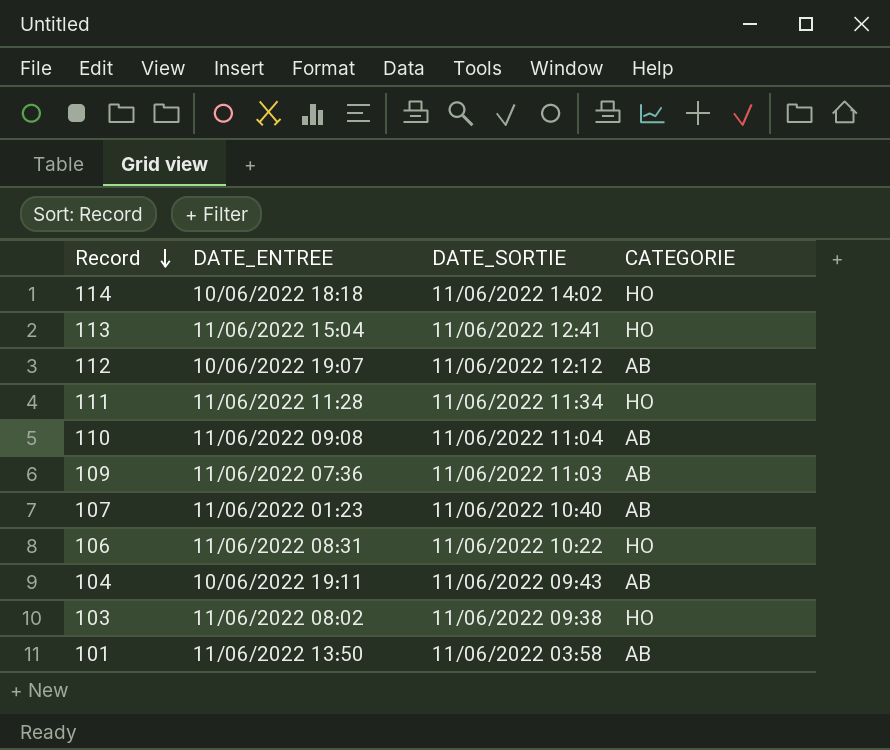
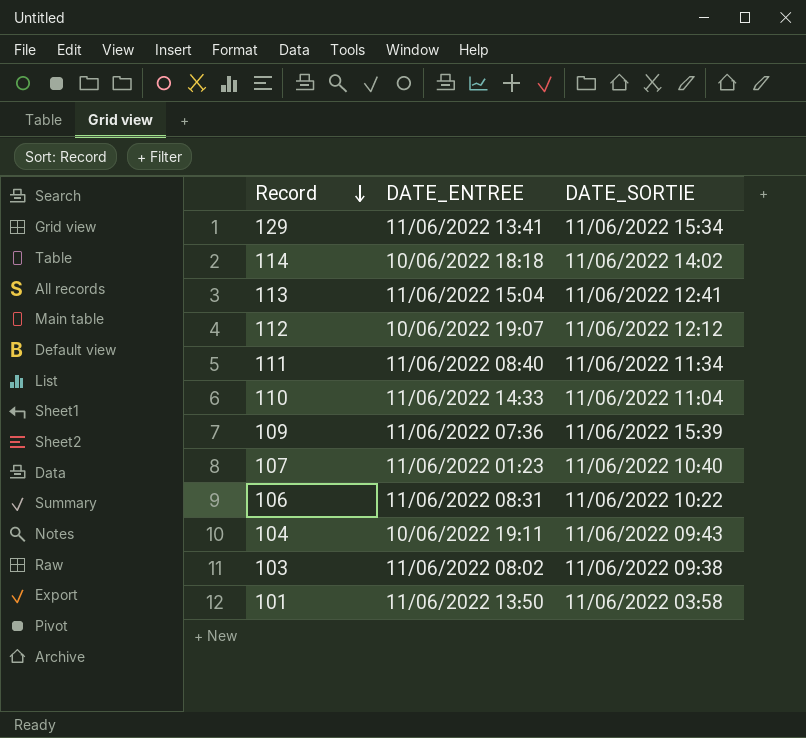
column CATEGORIE | position: 4 -> none
row 129: none -> 11/06/2022 13:41 | 11/06/2022 15:34
111 | DATE_ENTREE: 11/06/2022 11:28 -> 11/06/2022 08:40
110 | DATE_ENTREE: 11/06/2022 09:08 -> 11/06/2022 14:33
109 | DATE_SORTIE: 11/06/2022 11:03 -> 11/06/2022 15:39

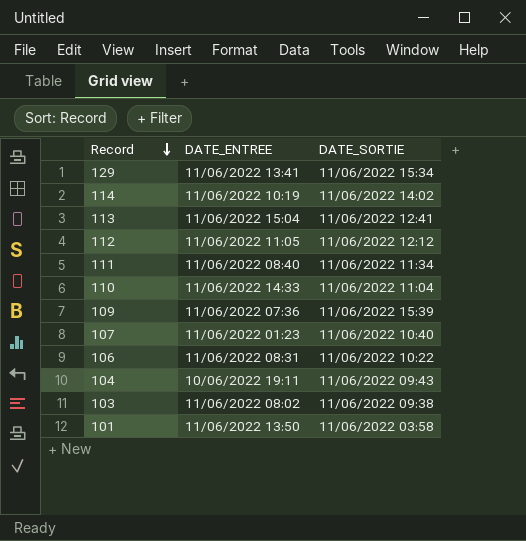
114 | DATE_ENTREE: 10/06/2022 18:18 -> 11/06/2022 10:19
112 | DATE_ENTREE: 10/06/2022 19:07 -> 11/06/2022 11:05

